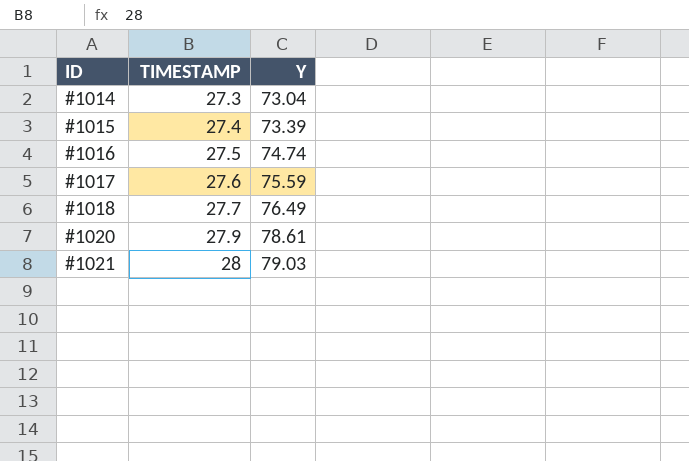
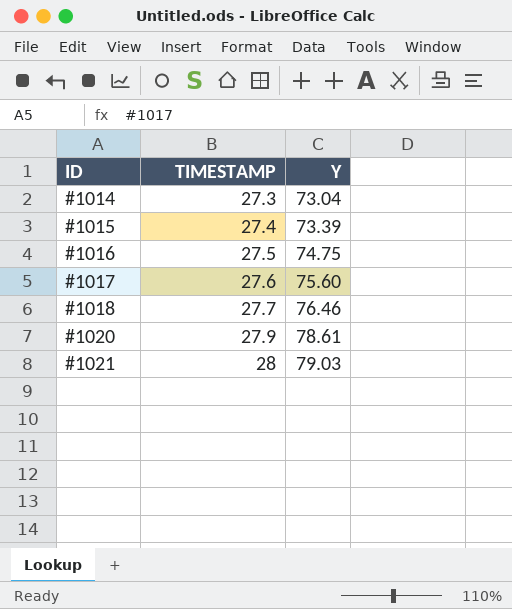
#1016 | Y: 74.74 -> 74.75
#1017 | Y: 75.59 -> 75.60
#1018 | Y: 76.49 -> 76.46

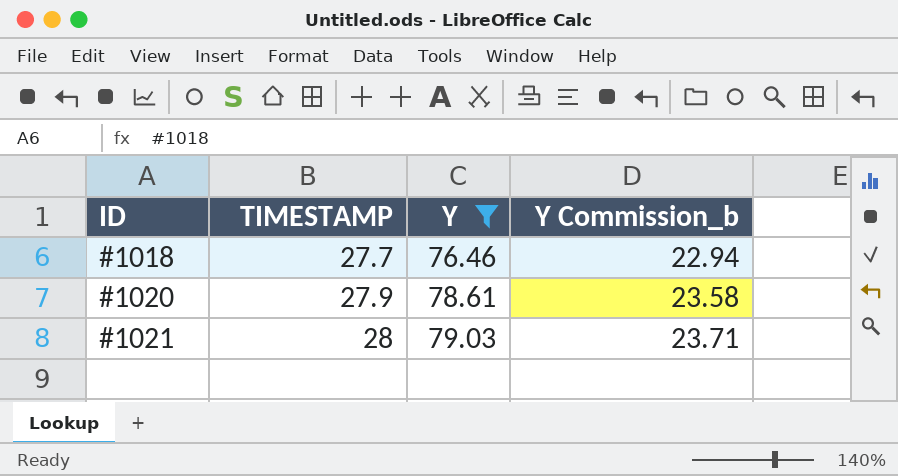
filter: none -> Y >= 76.46
column Y Commission_b | formula: none -> [Y] * 0.3

